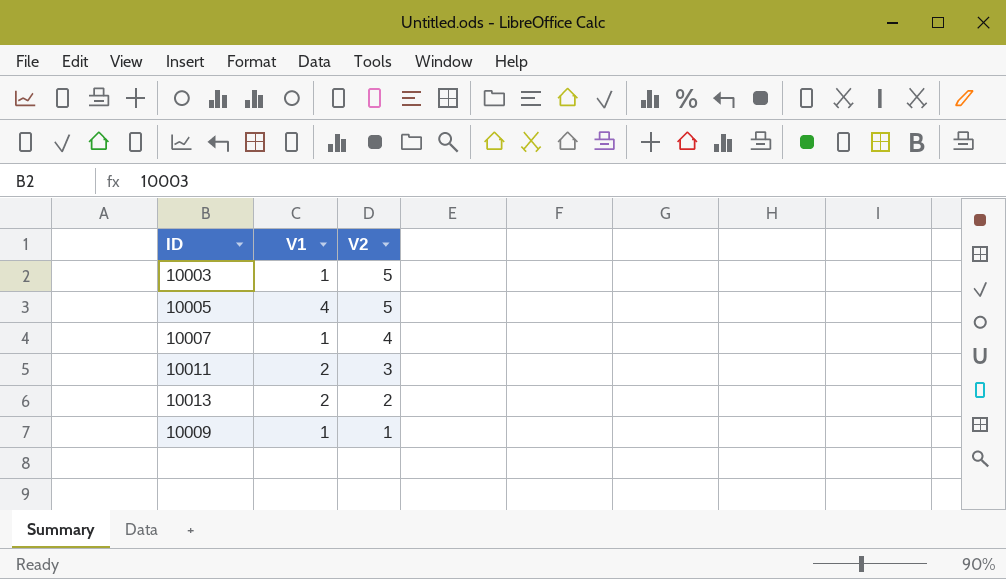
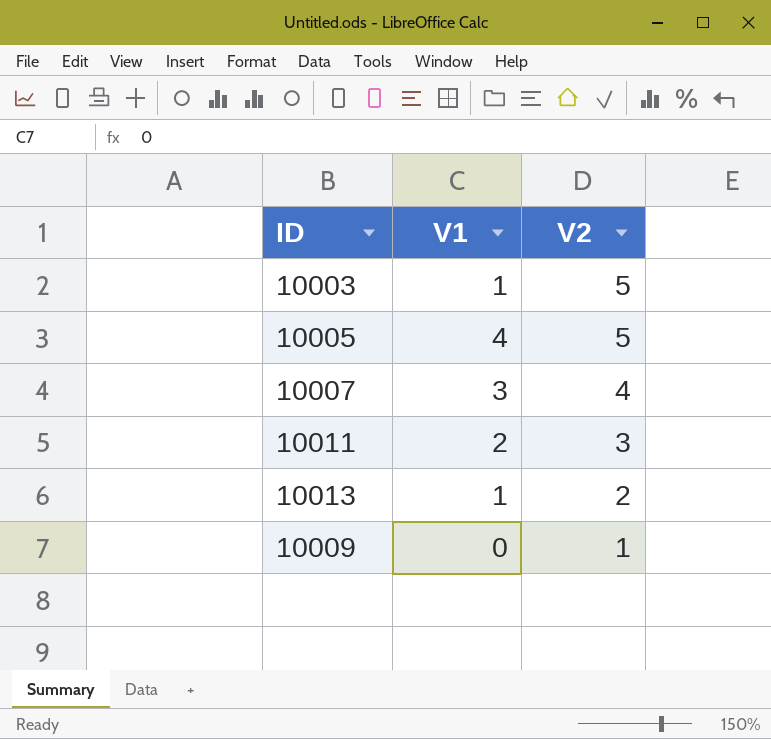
10007 | V1: 1 -> 3
10013 | V1: 2 -> 1
10009 | V1: 1 -> 0

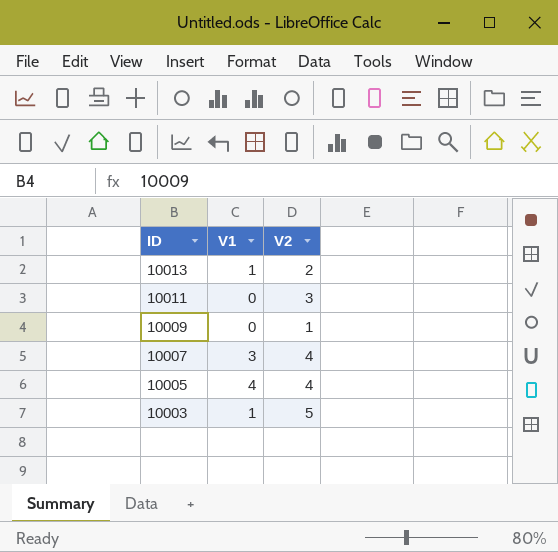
row order: V2 descending -> ID descending
10011 | V1: 2 -> 0
10005 | V2: 5 -> 4

